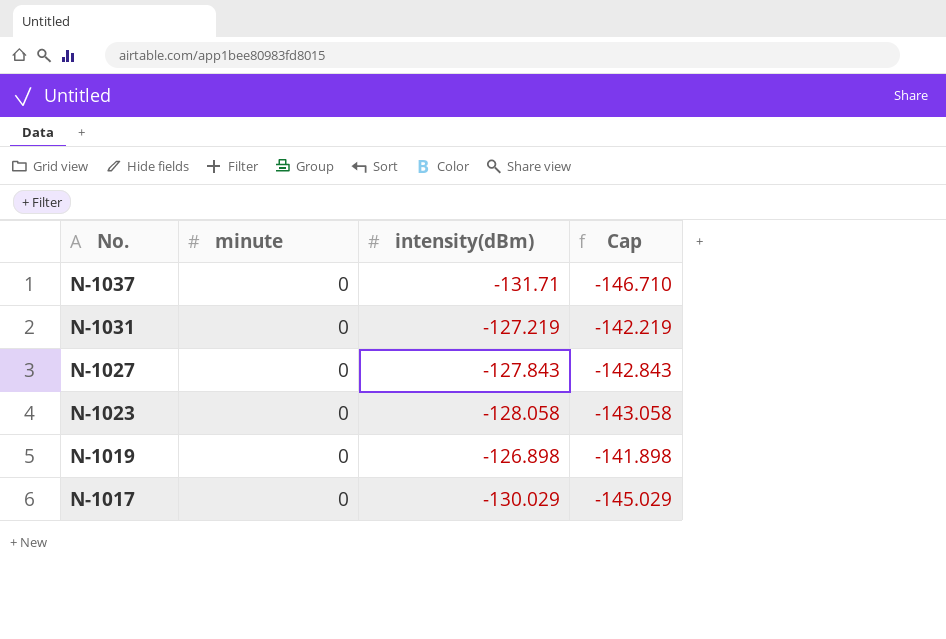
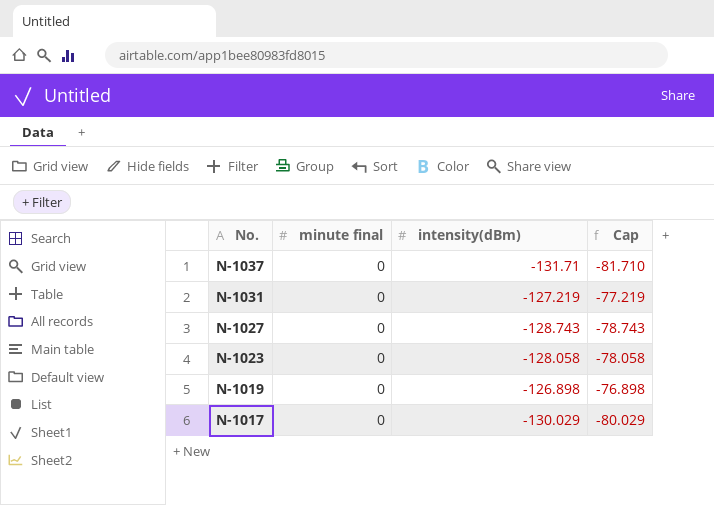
column name: minute -> minute final
column Cap | formula: [intensity(dBm)] - 15 -> [intensity(dBm)] + 50
N-1027 | intensity(dBm): -127.843 -> -128.743

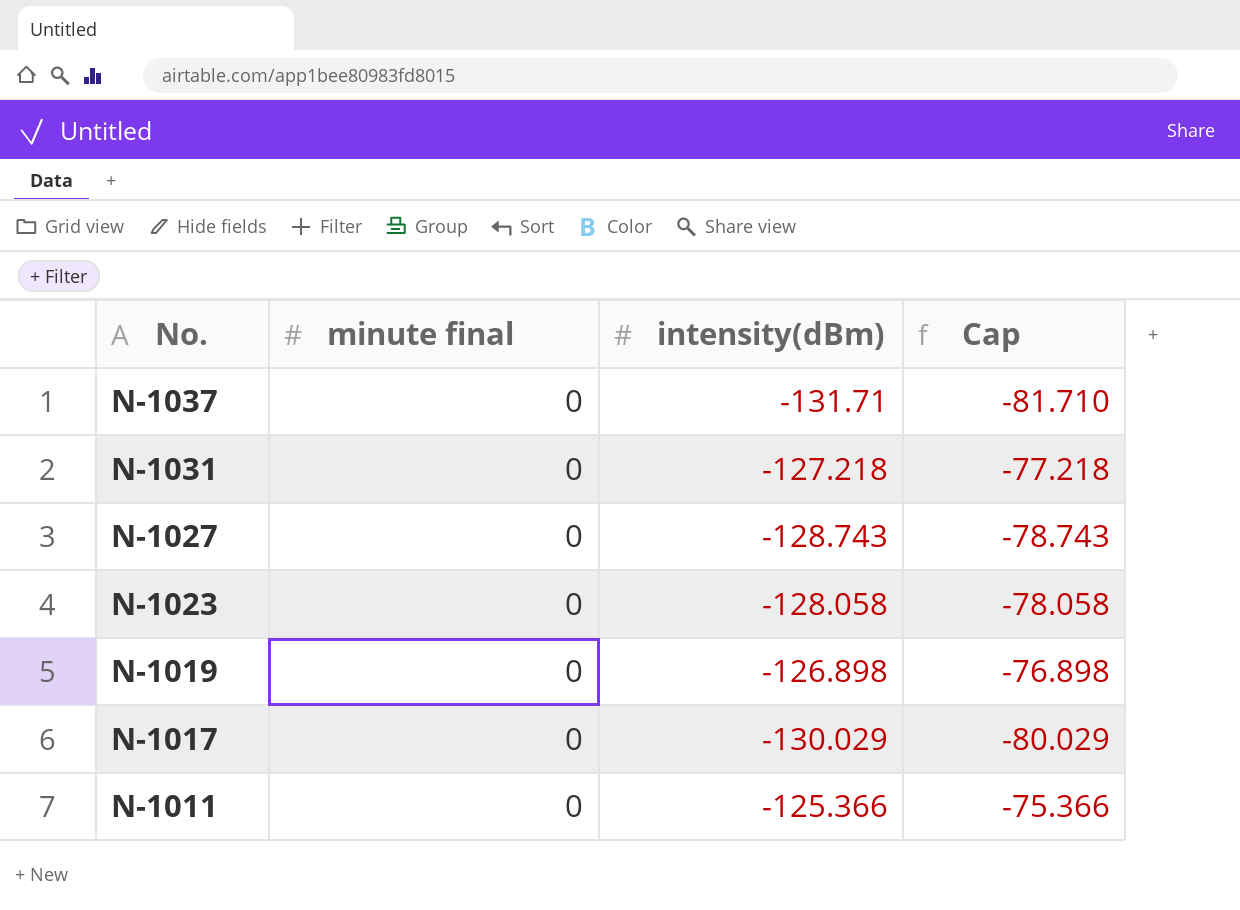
N-1031 | intensity(dBm): -127.219 -> -127.218
N-1031 | Cap: -77.219 -> -77.218
row N-1011: none -> 0 | -125.366 | -75.366

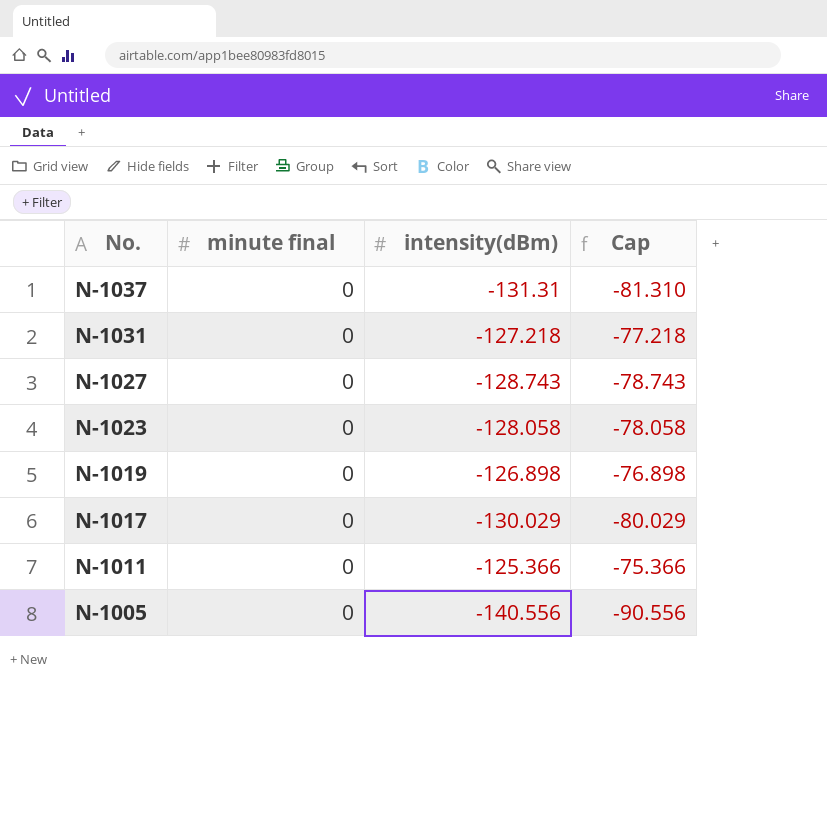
N-1037 | intensity(dBm): -131.71 -> -131.31
N-1037 | Cap: -81.710 -> -81.310
row N-1005: none -> 0 | -140.556 | -90.556

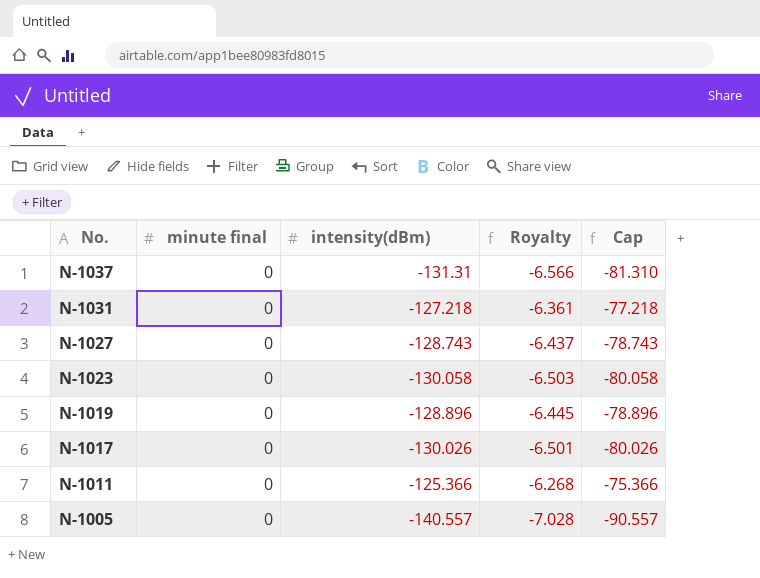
column Royalty | formula: none -> [intensity(dBm)] * 0.05
N-1023 | intensity(dBm): -128.058 -> -130.058
N-1023 | Cap: -78.058 -> -80.058
N-1019 | intensity(dBm): -126.898 -> -128.896
N-1019 | Cap: -76.898 -> -78.896
N-1017 | intensity(dBm): -130.029 -> -130.026
N-1017 | Cap: -80.029 -> -80.026
N-1005 | intensity(dBm): -140.556 -> -140.557
N-1005 | Cap: -90.556 -> -90.557

